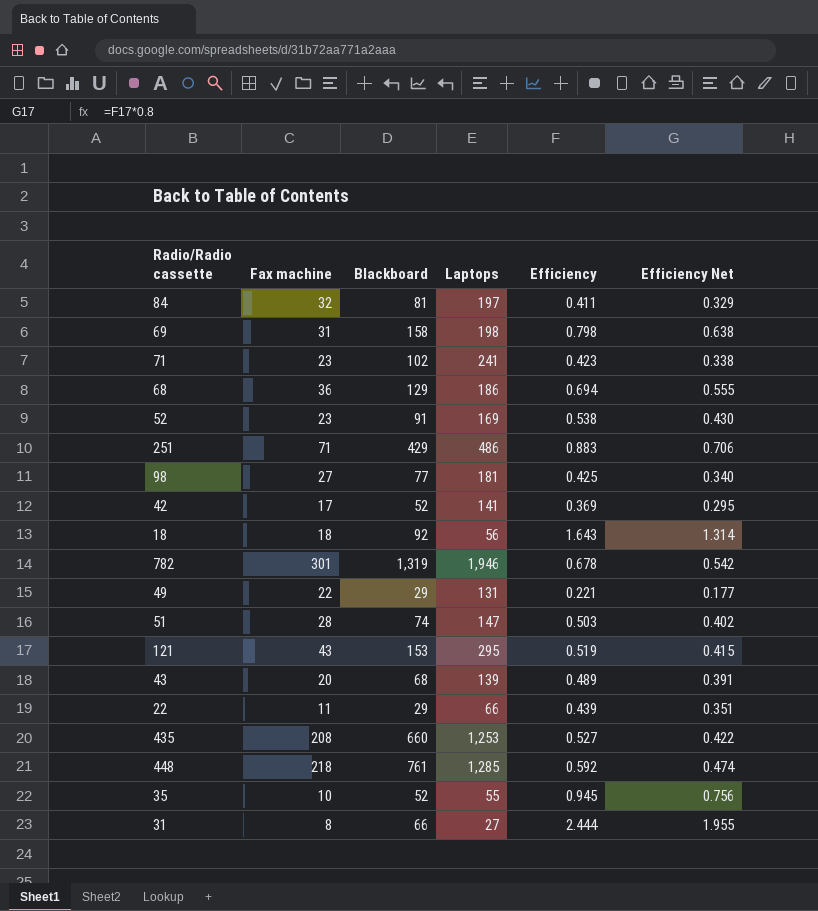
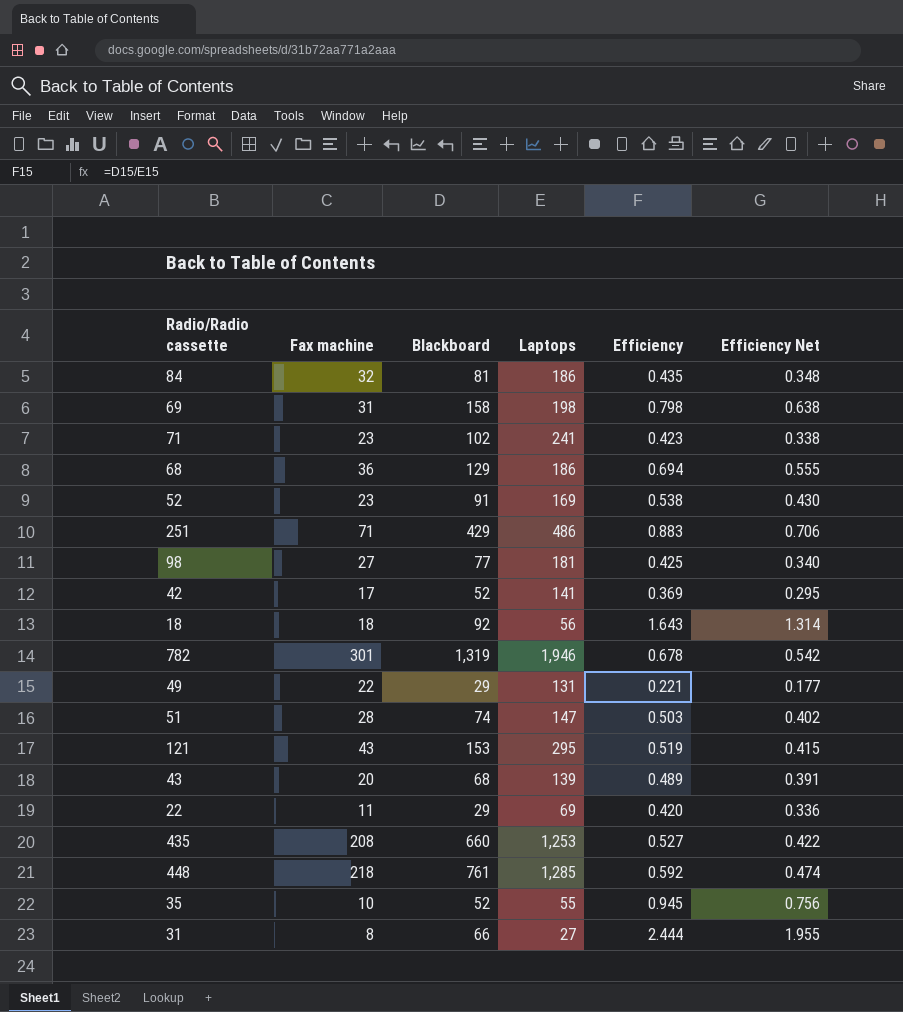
84 | Laptops: 197 -> 186
84 | Efficiency: 0.411 -> 0.435
84 | Efficiency Net: 0.329 -> 0.348
22 | Laptops: 66 -> 69
22 | Efficiency: 0.439 -> 0.420
22 | Efficiency Net: 0.351 -> 0.336

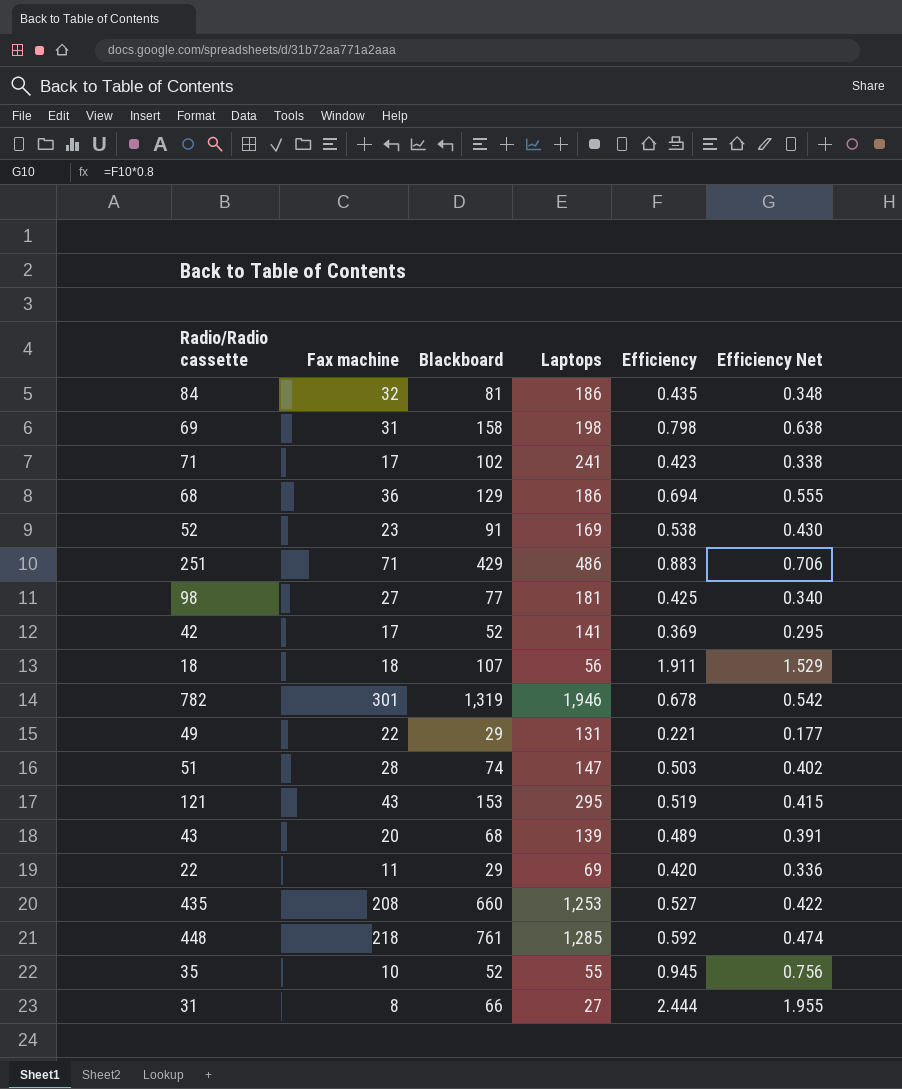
71 | Fax machine: 23 -> 17
18 | Blackboard: 92 -> 107
18 | Efficiency: 1.643 -> 1.911
18 | Efficiency Net: 1.314 -> 1.529

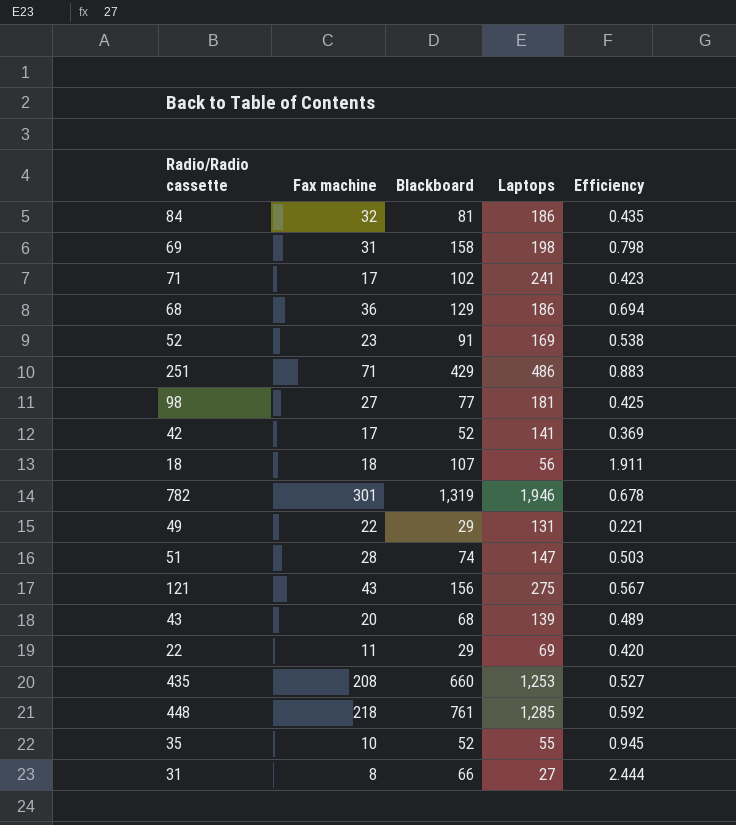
column Efficiency Net | formula: [Efficiency] * 0.8 -> none
121 | Blackboard: 153 -> 156
121 | Laptops: 295 -> 275
121 | Efficiency: 0.519 -> 0.567

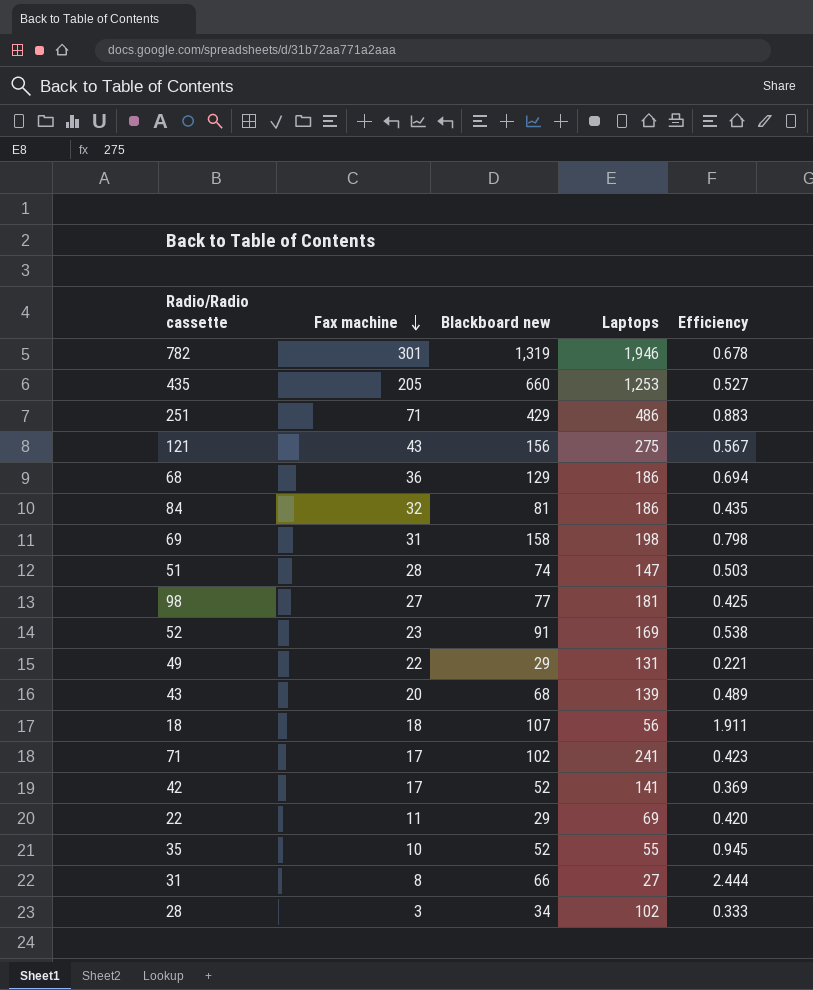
row order: none -> Fax machine descending
column name: Blackboard -> Blackboard new
row 448: 218 | 761 | 1,285 | 0.592 -> none
435 | Fax machine: 208 -> 205
row 28: none -> 3 | 34 | 102 | 0.333

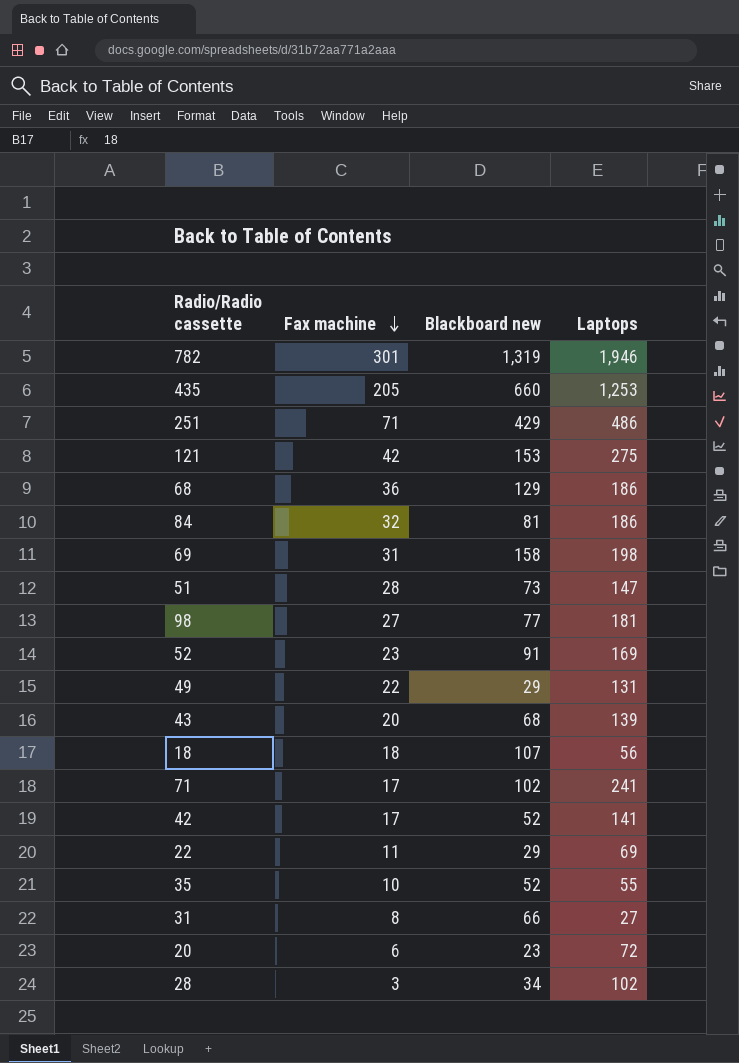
column Efficiency | formula: [Blackboard new] / [Laptops] -> none
121 | Fax machine: 43 -> 42
121 | Blackboard new: 156 -> 153
51 | Blackboard new: 74 -> 73
row 20: none -> 6 | 23 | 72

